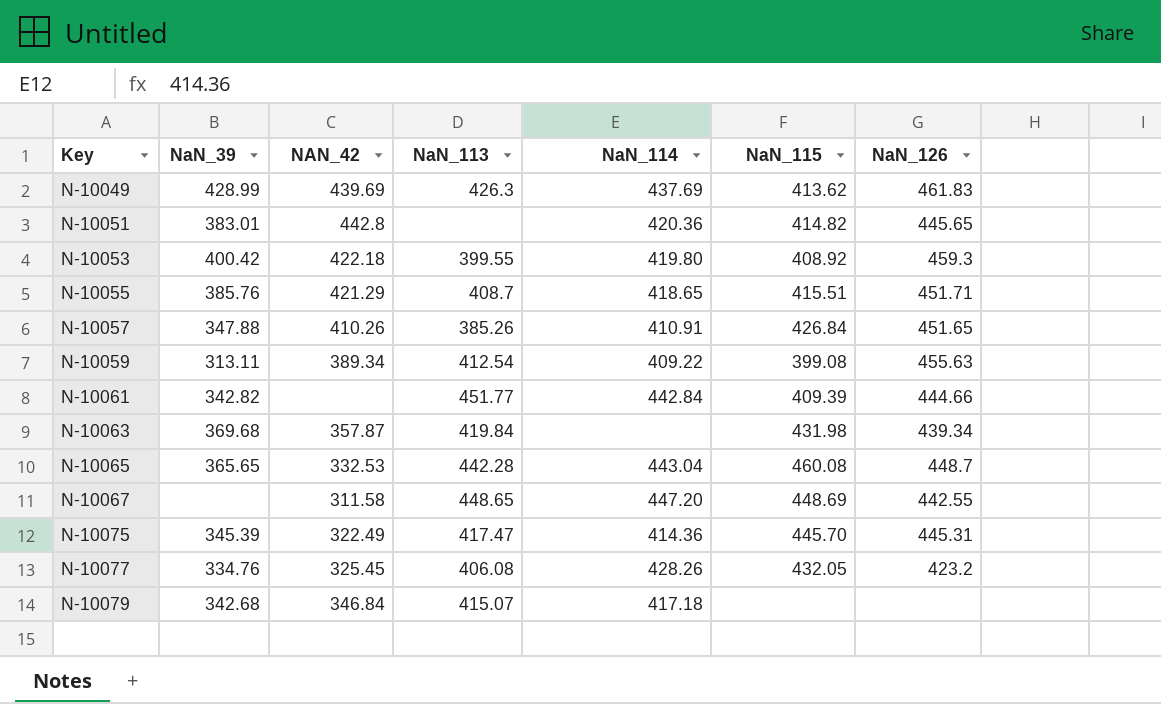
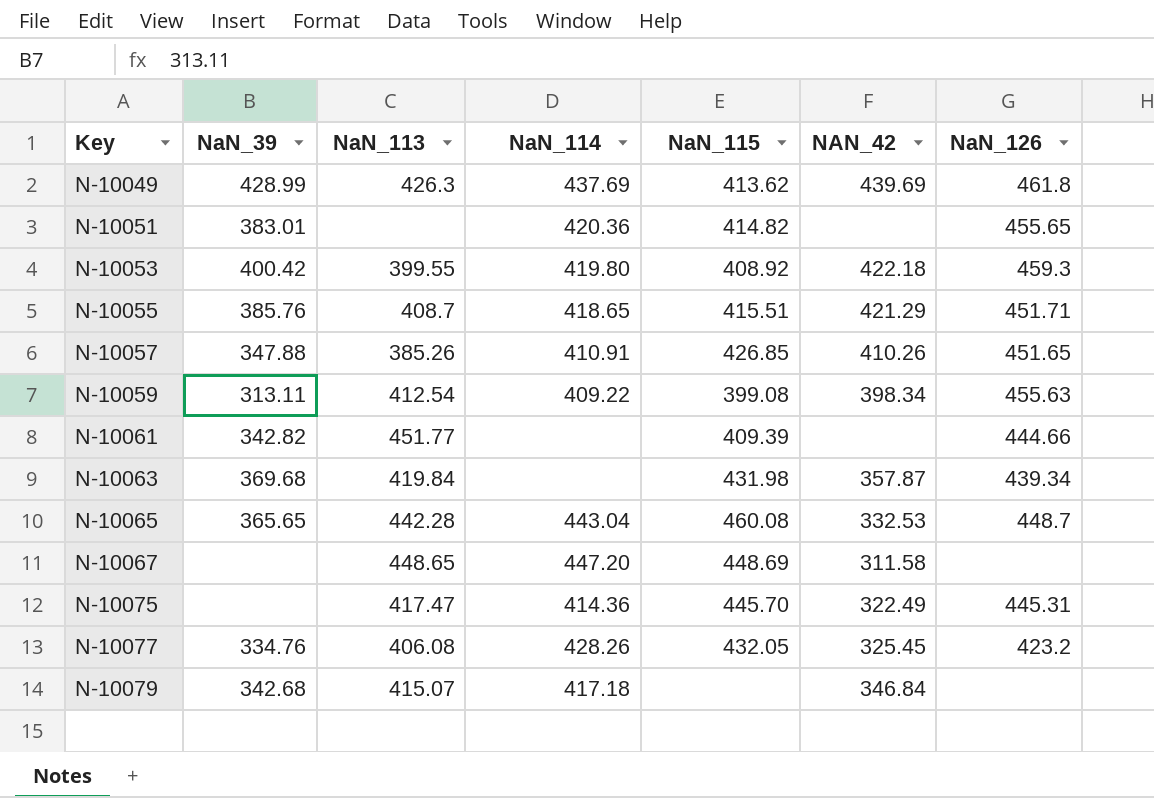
column NAN_42 | position: 3 -> 6
N-10049 | NaN_126: 461.83 -> 461.8
N-10051 | NAN_42: 442.8 -> none
N-10051 | NaN_126: 445.65 -> 455.65
N-10057 | NaN_115: 426.84 -> 426.85
N-10059 | NAN_42: 389.34 -> 398.34
N-10061 | NaN_114: 442.84 -> none
N-10067 | NaN_126: 442.55 -> none
N-10075 | NaN_39: 345.39 -> none

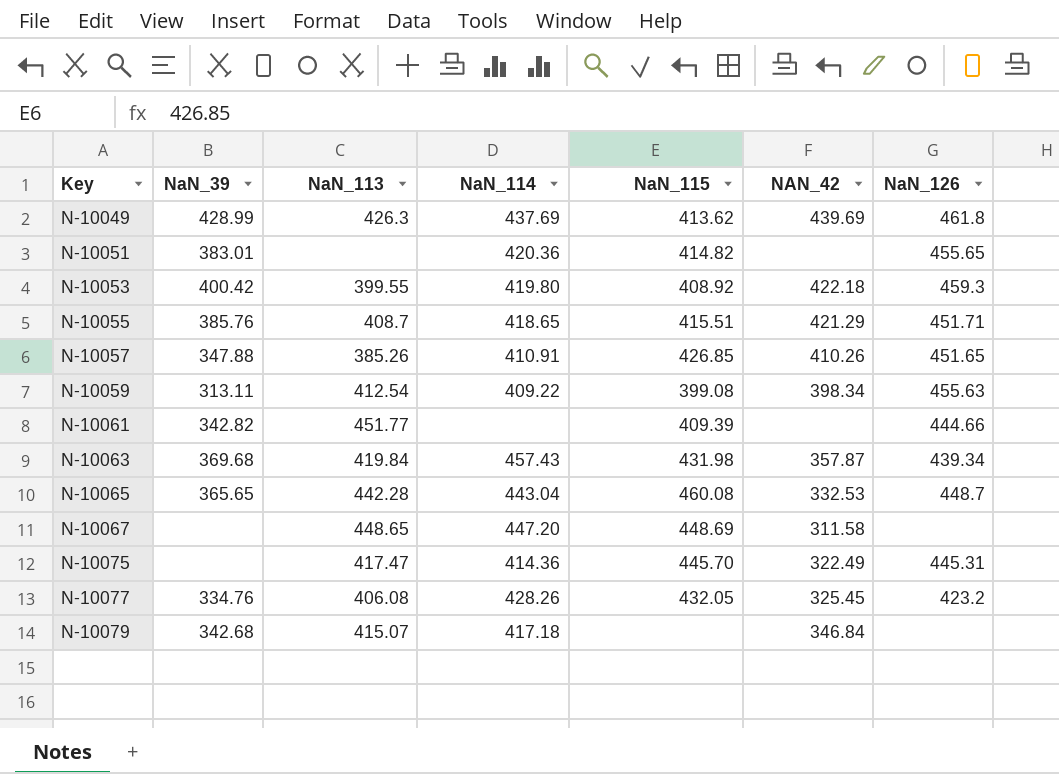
N-10063 | NaN_114: none -> 457.43

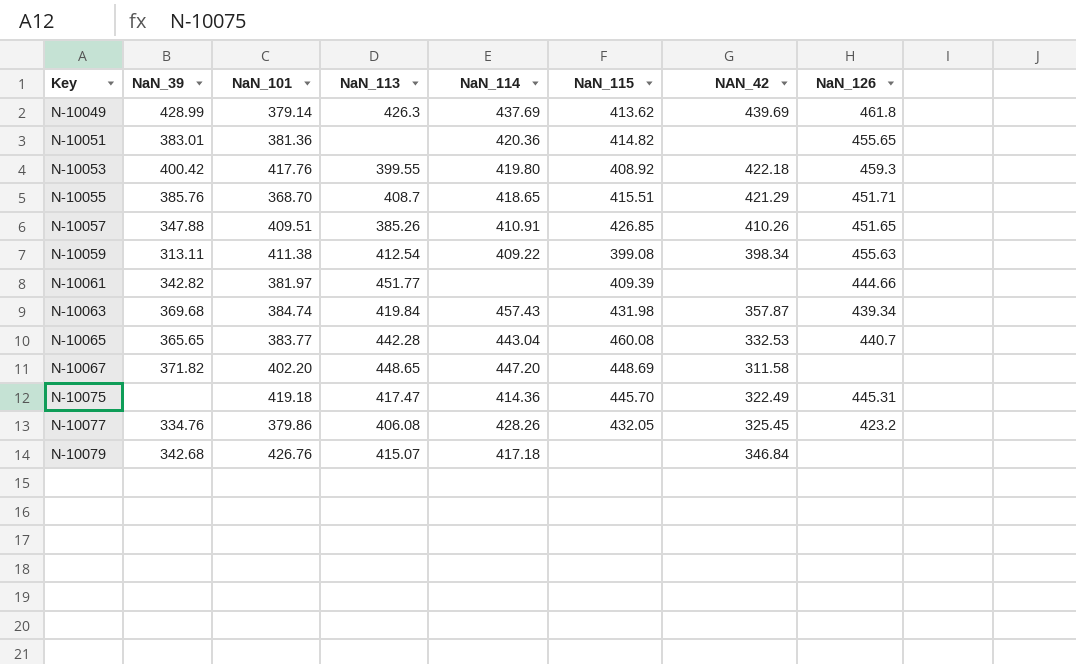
column NaN_101 | position: none -> 3
N-10065 | NaN_126: 448.7 -> 440.7
N-10067 | NaN_39: none -> 371.82

